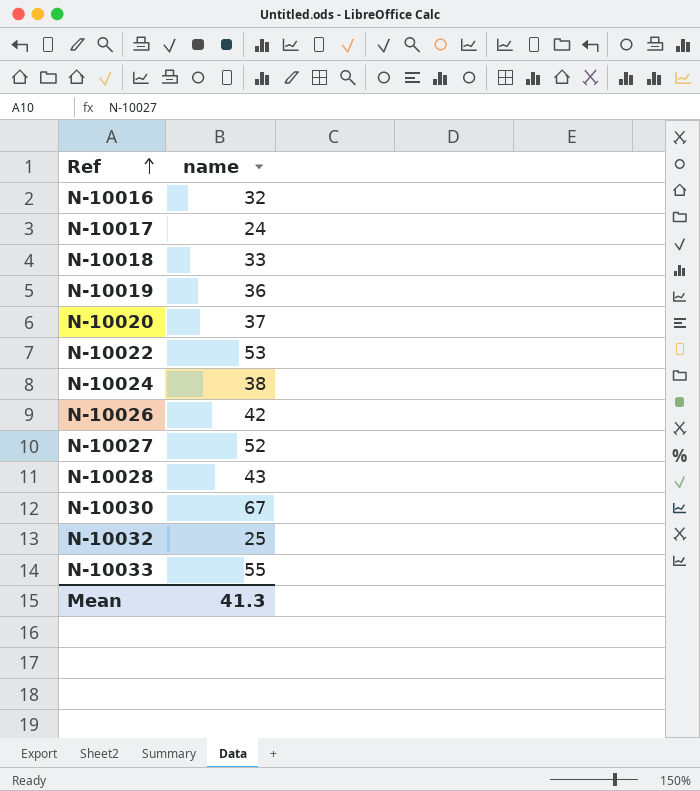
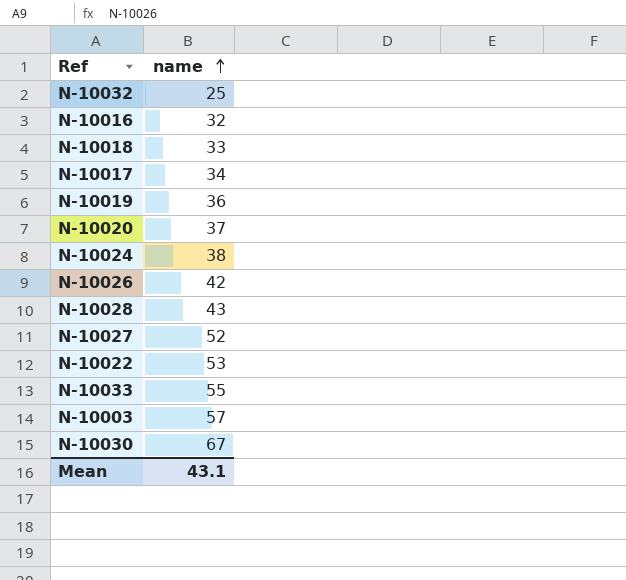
row order: Ref ascending -> name ascending
N-10017 | name: 24 -> 34
row N-10003: none -> 57
Mean | name: 41.3 -> 43.1

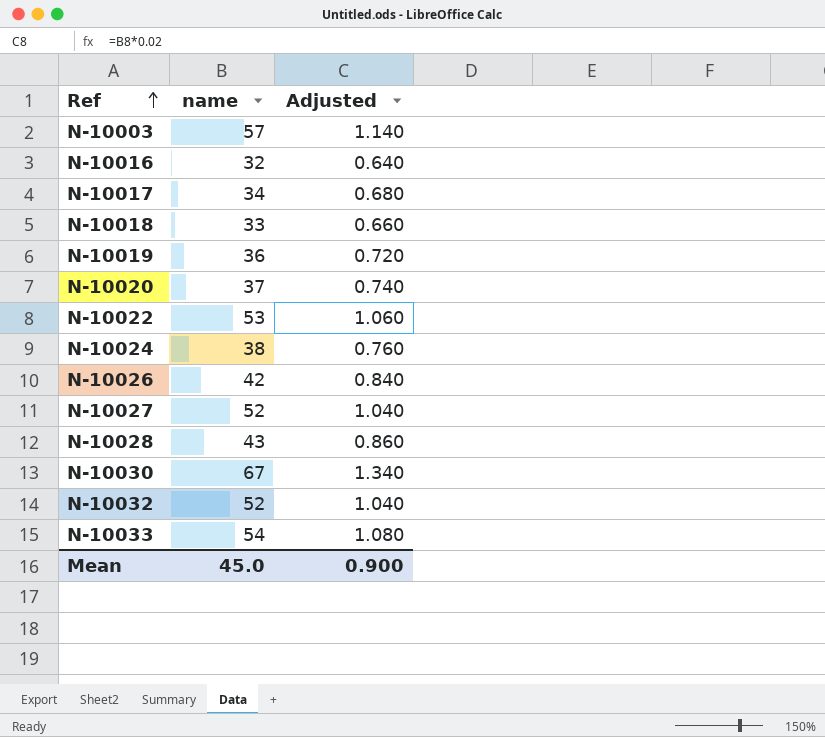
row order: name ascending -> Ref ascending
column Adjusted | formula: none -> [name] * 0.02
N-10032 | name: 25 -> 52
N-10033 | name: 55 -> 54
Mean | name: 43.1 -> 45.0

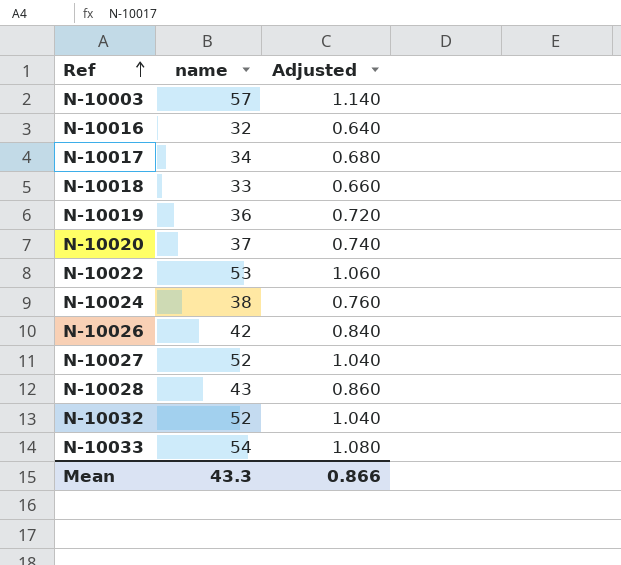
row N-10030: 67 | 1.340 -> none
Mean | name: 45.0 -> 43.3
Mean | Adjusted: 0.900 -> 0.866

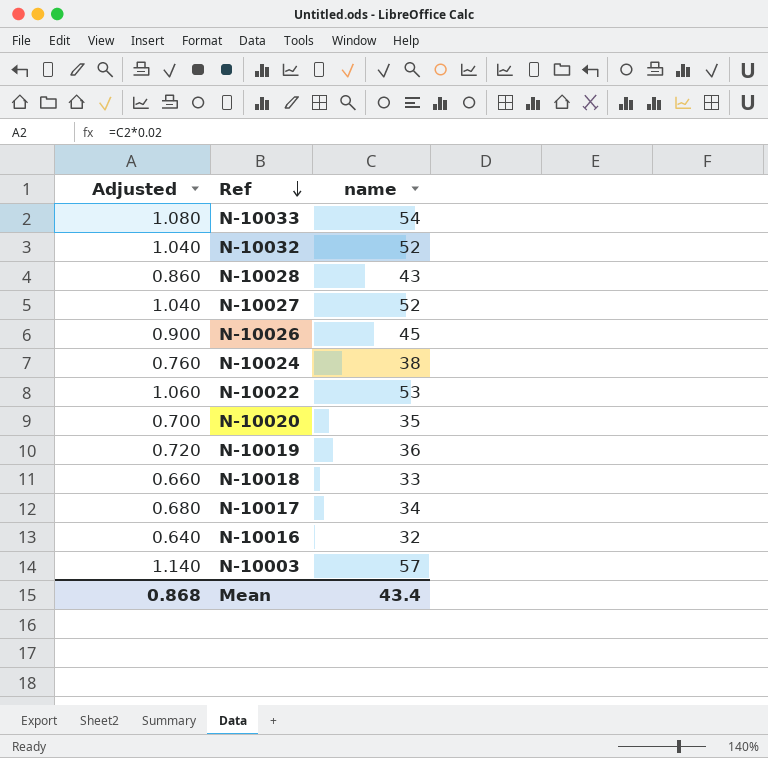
row order: Ref ascending -> Ref descending
column Adjusted | position: 3 -> 1
N-10026 | Adjusted: 0.840 -> 0.900
N-10026 | name: 42 -> 45
N-10020 | Adjusted: 0.740 -> 0.700
N-10020 | name: 37 -> 35
Mean | Adjusted: 0.866 -> 0.868
Mean | name: 43.3 -> 43.4

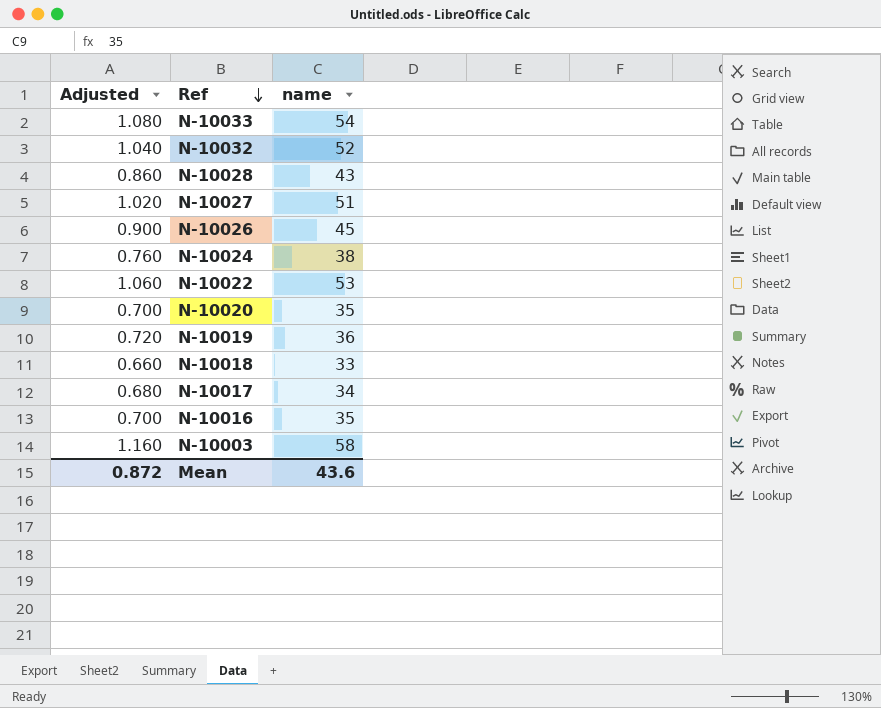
N-10027 | Adjusted: 1.040 -> 1.020
N-10027 | name: 52 -> 51
N-10016 | Adjusted: 0.640 -> 0.700
N-10016 | name: 32 -> 35
N-10003 | Adjusted: 1.140 -> 1.160
N-10003 | name: 57 -> 58
Mean | Adjusted: 0.868 -> 0.872
Mean | name: 43.4 -> 43.6

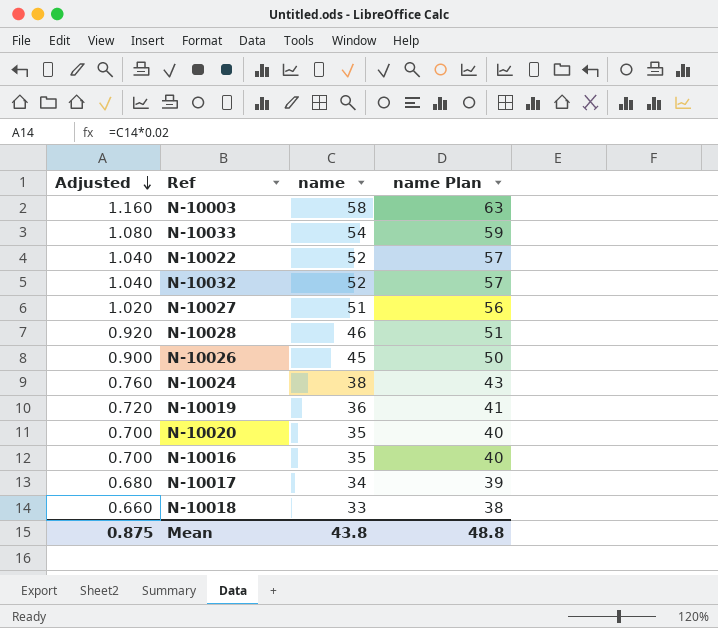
row order: Ref descending -> Adjusted descending
column name Plan | formula: none -> [name] + 5
N-10022 | Adjusted: 1.060 -> 1.040
N-10022 | name: 53 -> 52
N-10028 | Adjusted: 0.860 -> 0.920
N-10028 | name: 43 -> 46
Mean | Adjusted: 0.872 -> 0.875
Mean | name: 43.6 -> 43.8

